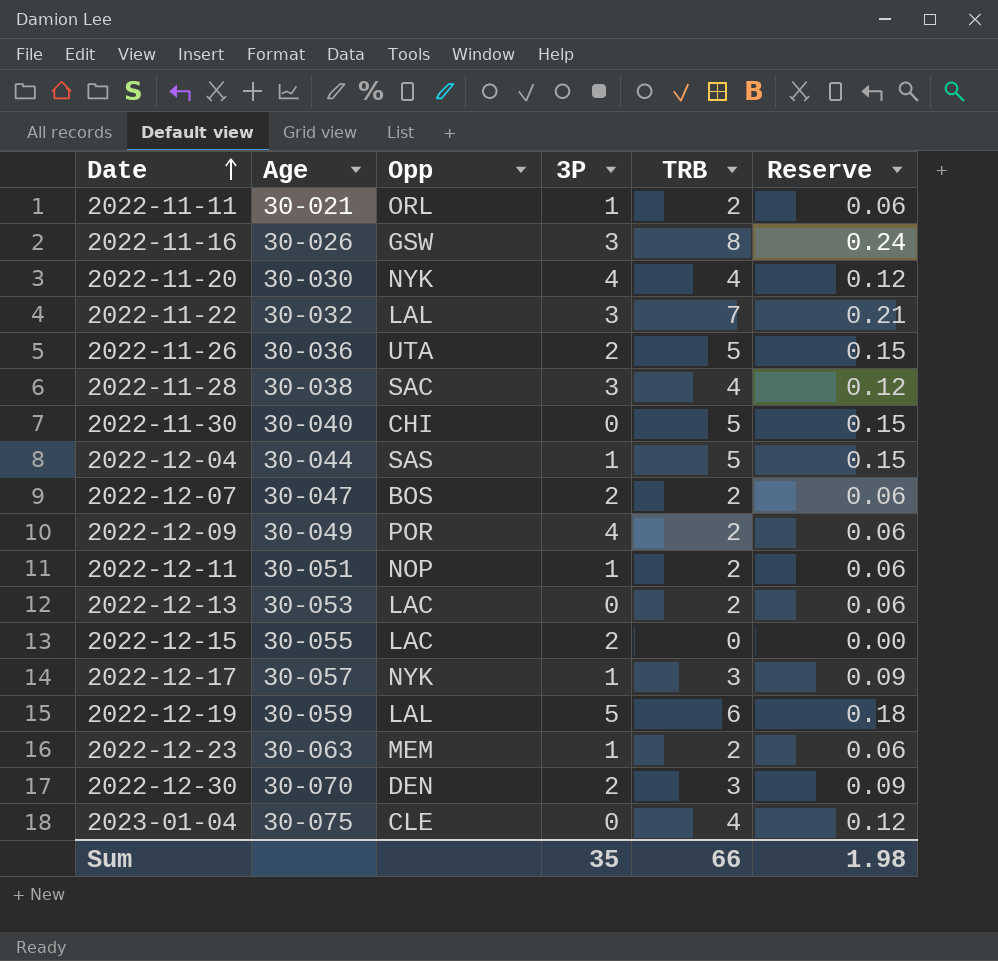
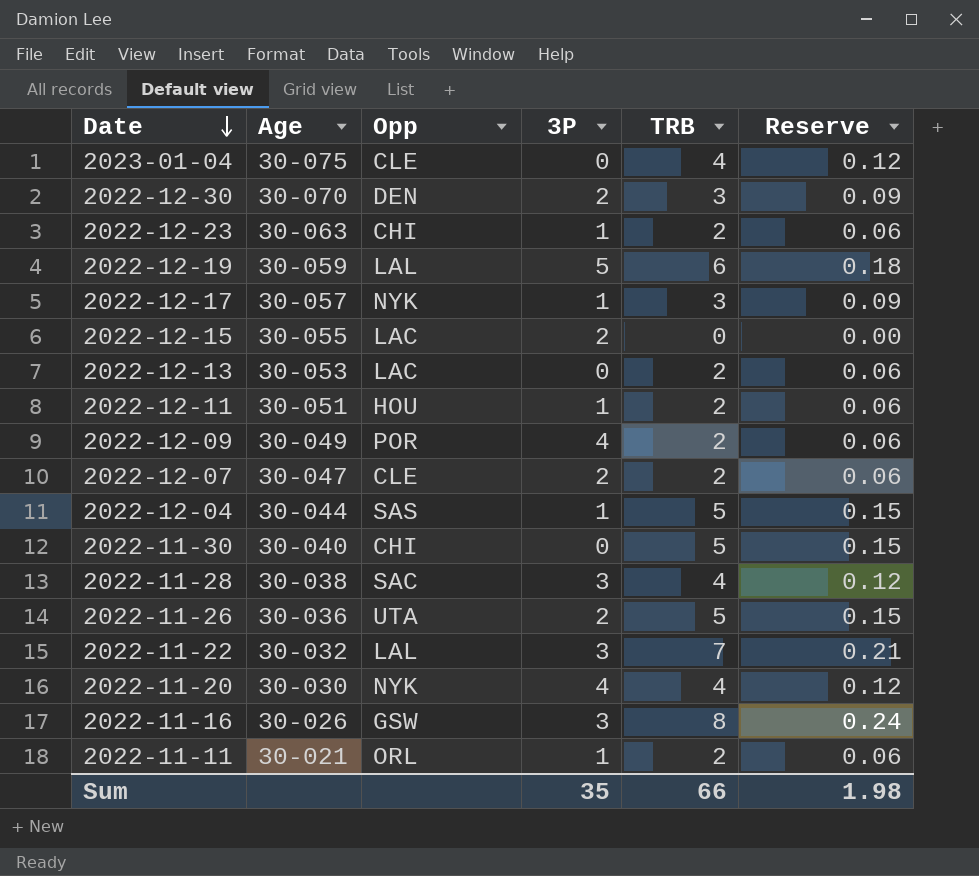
row order: Date ascending -> Date descending
2022-12-23 | Opp: MEM -> CHI
2022-12-11 | Opp: NOP -> HOU
2022-12-07 | Opp: BOS -> CLE

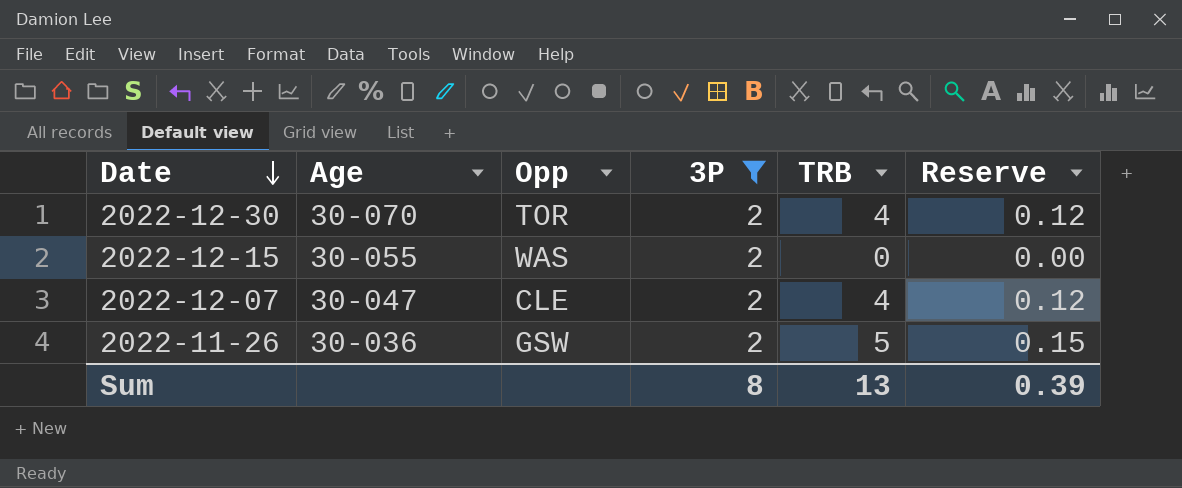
filter: none -> 3P = 2
2022-12-30 | Opp: DEN -> TOR
2022-12-30 | TRB: 3 -> 4
2022-12-30 | Reserve: 0.09 -> 0.12
2022-12-15 | Opp: LAC -> WAS
2022-12-07 | TRB: 2 -> 4
2022-12-07 | Reserve: 0.06 -> 0.12
2022-11-26 | Opp: UTA -> GSW
Sum | 3P: 35 -> 8
Sum | TRB: 66 -> 13
Sum | Reserve: 1.98 -> 0.39

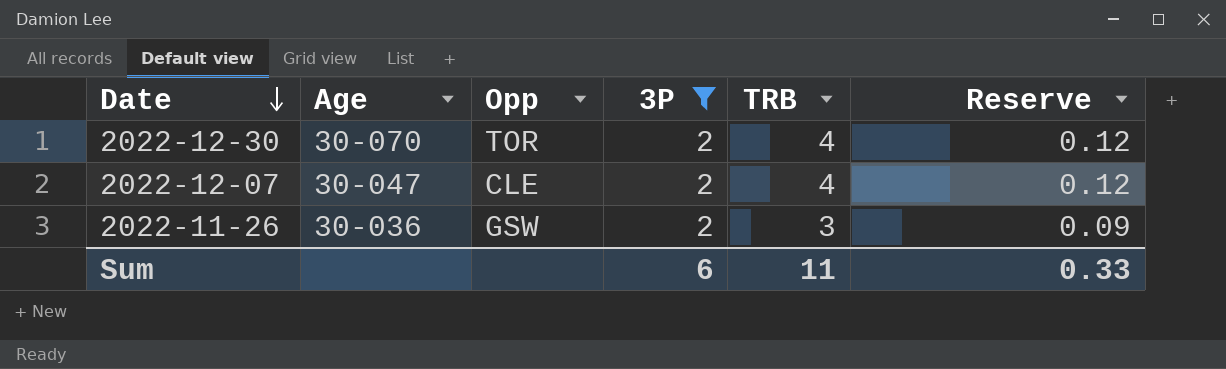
row 2022-12-15: 30-055 | WAS | 2 | 0 | 0.00 -> none
2022-11-26 | TRB: 5 -> 3
2022-11-26 | Reserve: 0.15 -> 0.09
Sum | 3P: 8 -> 6
Sum | TRB: 13 -> 11
Sum | Reserve: 0.39 -> 0.33

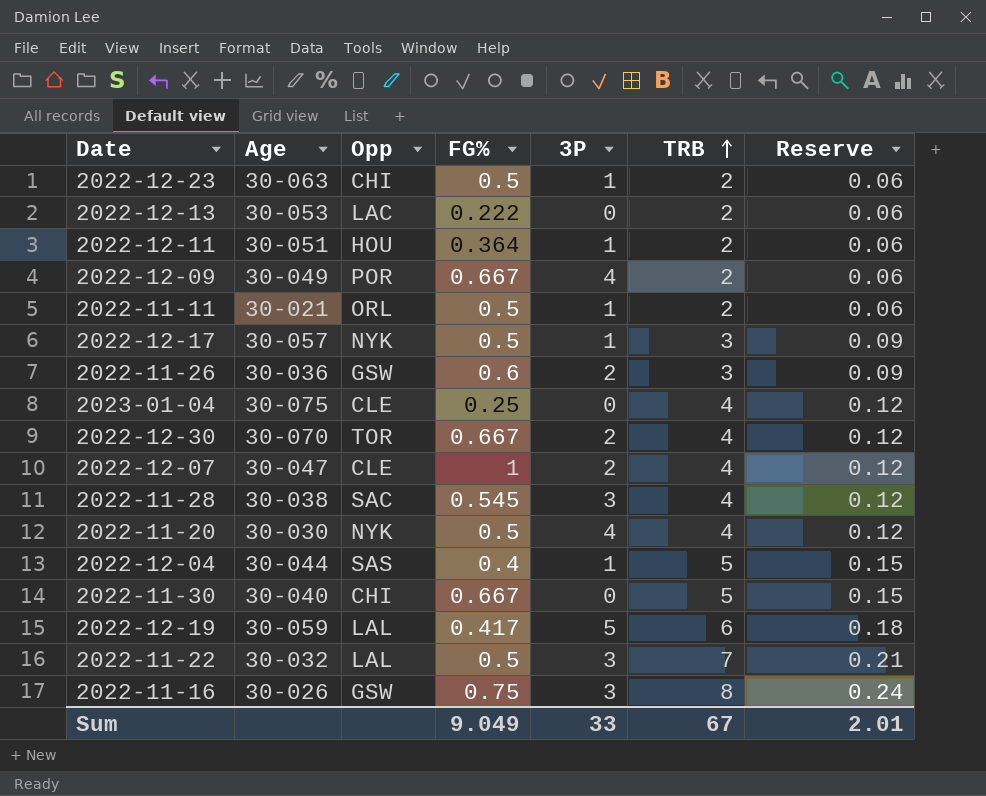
filter: 3P = 2 -> none
row order: Date descending -> TRB ascending
column FG% | position: none -> 4
Sum | 3P: 6 -> 33
Sum | TRB: 11 -> 67
Sum | Reserve: 0.33 -> 2.01

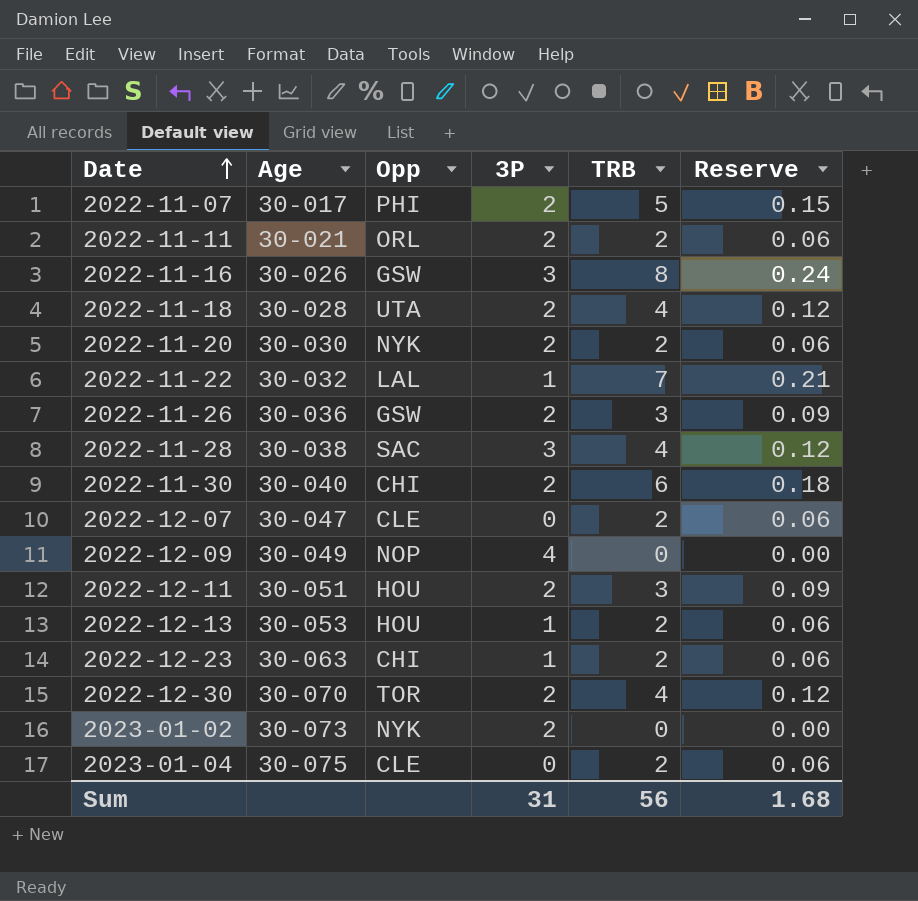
row order: TRB ascending -> Date ascending
column FG% | position: 4 -> none
row 2022-12-17: 30-057 | NYK | 0.5 | 1 | 3 | 0.09 -> none
row 2022-12-04: 30-044 | SAS | 0.4 | 1 | 5 | 0.15 -> none
row 2022-12-19: 30-059 | LAL | 0.417 | 5 | 6 | 0.18 -> none
row 2022-11-07: none -> 30-017 | PHI | 2 | 5 | 0.15
2022-11-11 | 3P: 1 -> 2
row 2022-11-18: none -> 30-028 | UTA | 2 | 4 | 0.12
2022-11-20 | 3P: 4 -> 2
2022-11-20 | TRB: 4 -> 2
2022-11-20 | Reserve: 0.12 -> 0.06
2022-11-22 | 3P: 3 -> 1
2022-11-30 | 3P: 0 -> 2
2022-11-30 | TRB: 5 -> 6
2022-11-30 | Reserve: 0.15 -> 0.18
2022-12-07 | 3P: 2 -> 0
2022-12-07 | TRB: 4 -> 2
2022-12-07 | Reserve: 0.12 -> 0.06
2022-12-09 | Opp: POR -> NOP
2022-12-09 | TRB: 2 -> 0
2022-12-09 | Reserve: 0.06 -> 0.00
2022-12-11 | 3P: 1 -> 2
2022-12-11 | TRB: 2 -> 3
2022-12-11 | Reserve: 0.06 -> 0.09
2022-12-13 | Opp: LAC -> HOU
2022-12-13 | 3P: 0 -> 1
row 2023-01-02: none -> 30-073 | NYK | 2 | 0 | 0.00
2023-01-04 | TRB: 4 -> 2
2023-01-04 | Reserve: 0.12 -> 0.06
Sum | 3P: 33 -> 31
Sum | TRB: 67 -> 56
Sum | Reserve: 2.01 -> 1.68

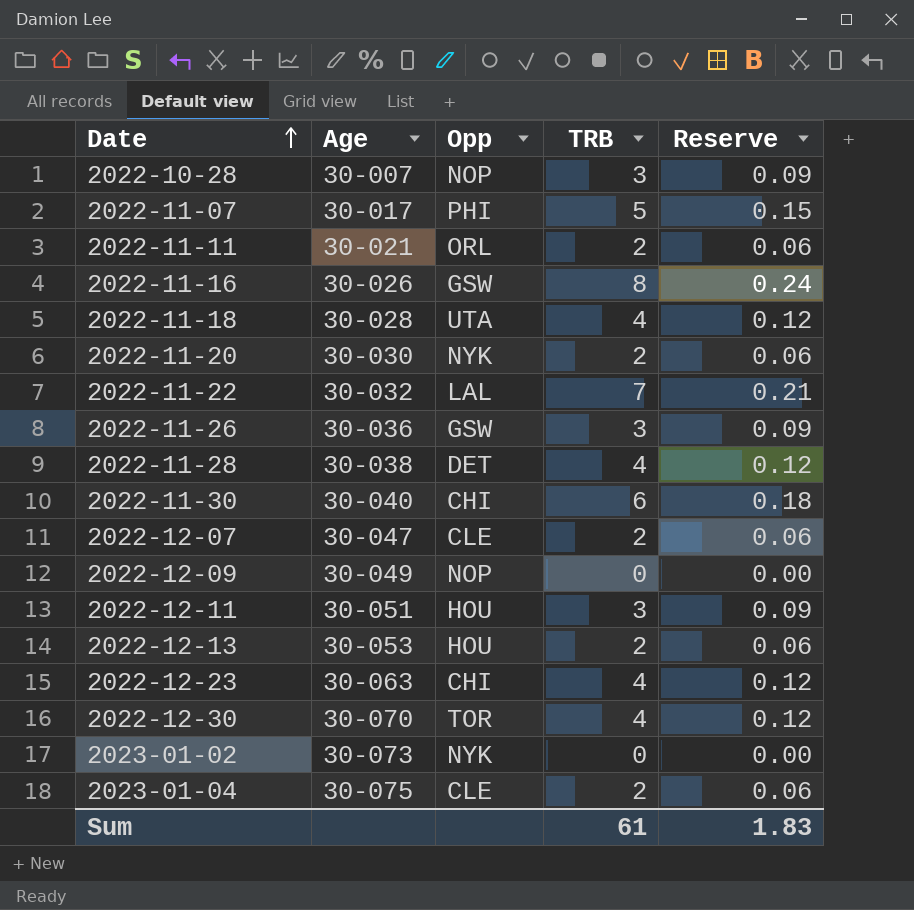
column 3P | position: 4 -> none
row 2022-10-28: none -> 30-007 | NOP | 3 | 0.09
2022-11-28 | Opp: SAC -> DET
2022-12-23 | TRB: 2 -> 4
2022-12-23 | Reserve: 0.06 -> 0.12
Sum | TRB: 56 -> 61
Sum | Reserve: 1.68 -> 1.83

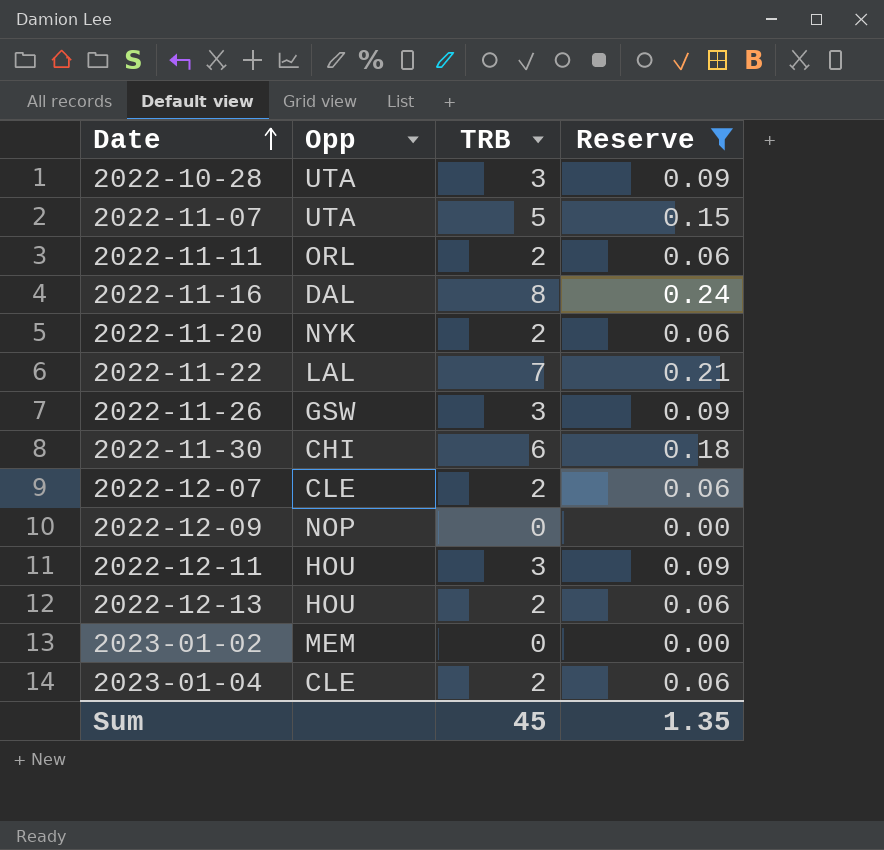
filter: none -> Reserve != 0.12
column Age | position: 2 -> none
2022-10-28 | Opp: NOP -> UTA
2022-11-07 | Opp: PHI -> UTA
2022-11-16 | Opp: GSW -> DAL
2023-01-02 | Opp: NYK -> MEM
Sum | TRB: 61 -> 45
Sum | Reserve: 1.83 -> 1.35

